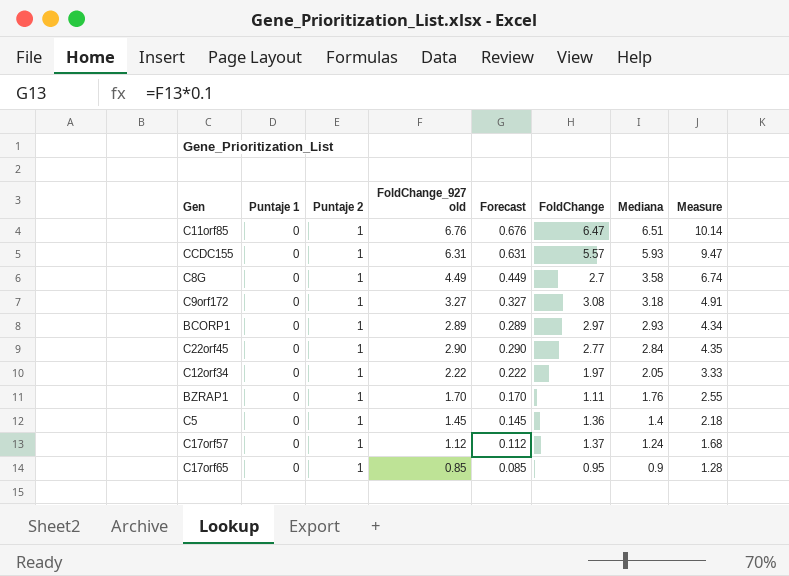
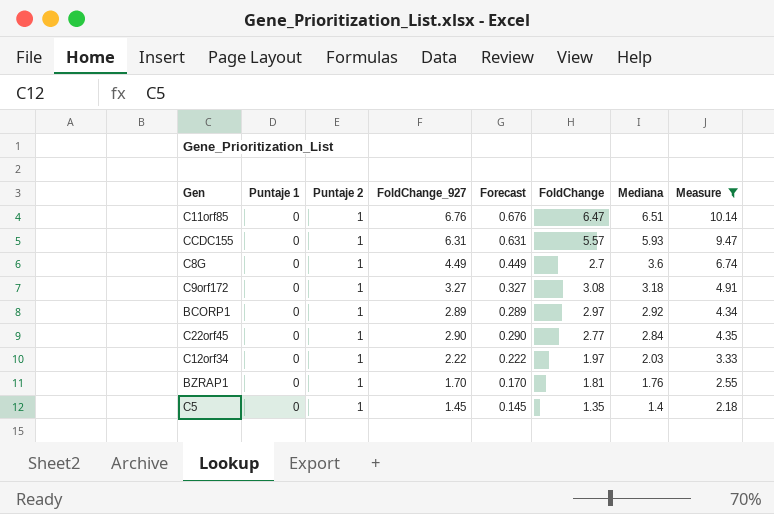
filter: none -> Measure >= 2.18
column name: FoldChange_927 old -> FoldChange_927
C8G | Mediana: 3.58 -> 3.6
BCORP1 | Mediana: 2.93 -> 2.92
C12orf34 | Mediana: 2.05 -> 2.03
BZRAP1 | FoldChange: 1.11 -> 1.81
C5 | FoldChange: 1.36 -> 1.35

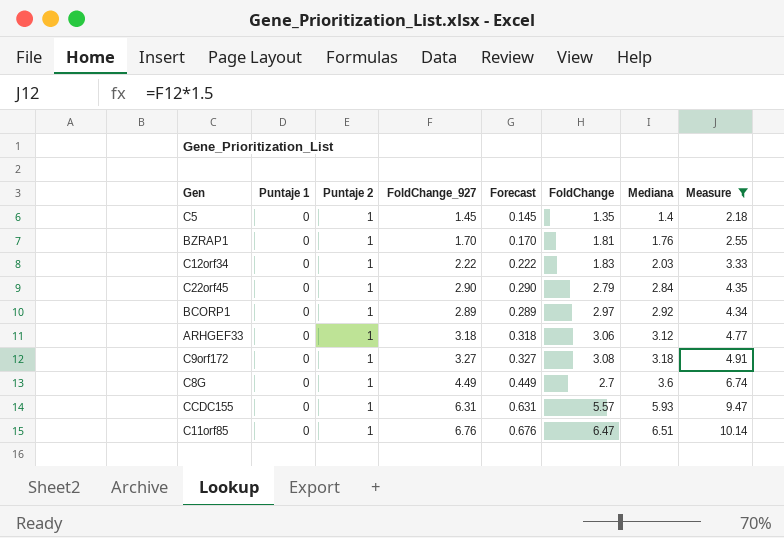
row order: Mediana descending -> Mediana ascending
C12orf34 | FoldChange: 1.97 -> 1.83
C22orf45 | FoldChange: 2.77 -> 2.79
row ARHGEF33: none -> 0 | 1 | 3.18 | 0.318 | 3.06 | 3.12 | 4.77

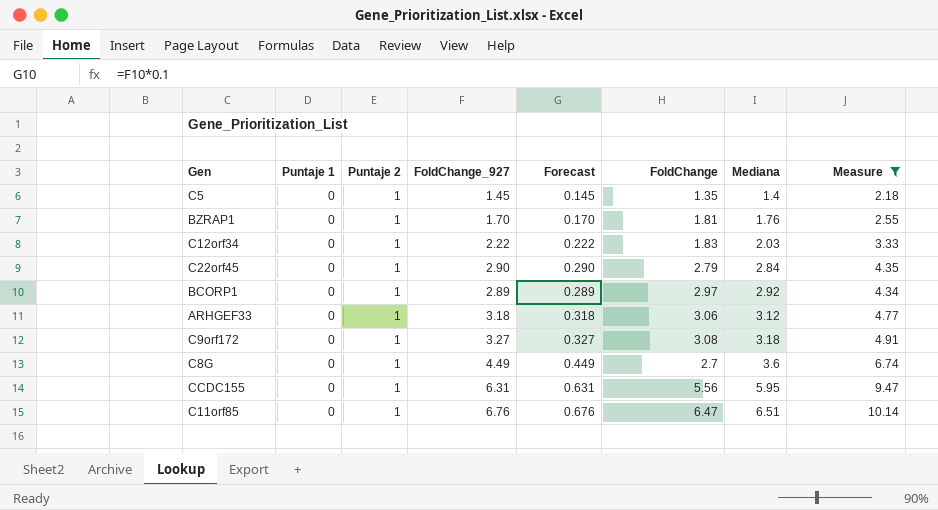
CCDC155 | FoldChange: 5.57 -> 5.56
CCDC155 | Mediana: 5.93 -> 5.95

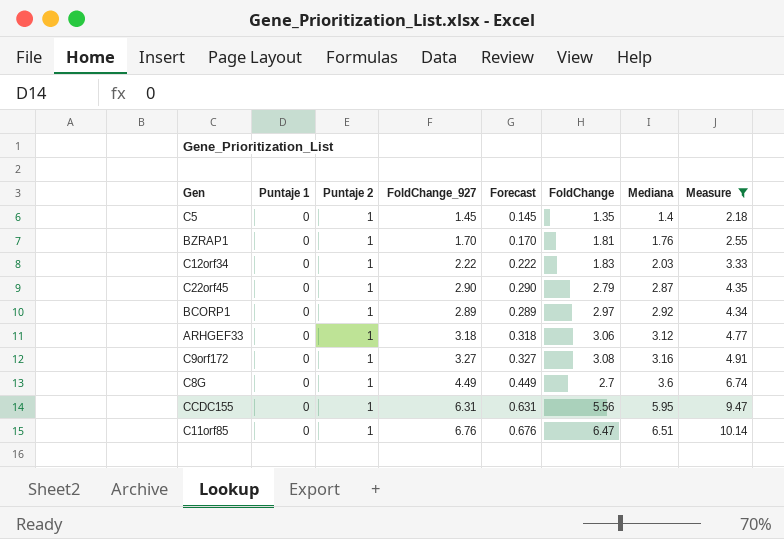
C22orf45 | Mediana: 2.84 -> 2.87
C9orf172 | Mediana: 3.18 -> 3.16

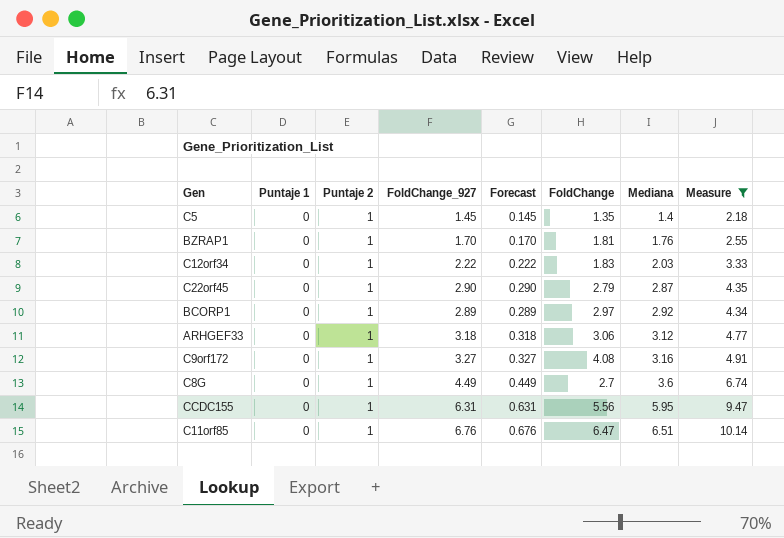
C9orf172 | FoldChange: 3.08 -> 4.08

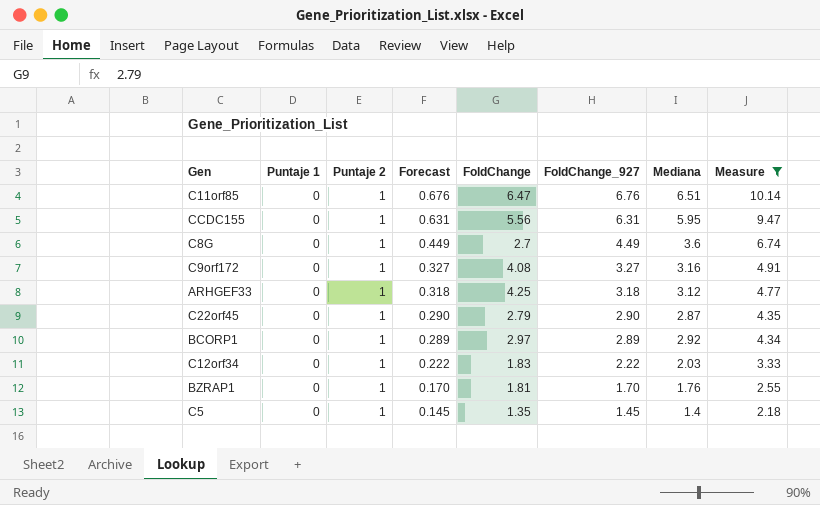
row order: Mediana ascending -> Forecast descending
column FoldChange_927 | position: 4 -> 6
ARHGEF33 | FoldChange: 3.06 -> 4.25

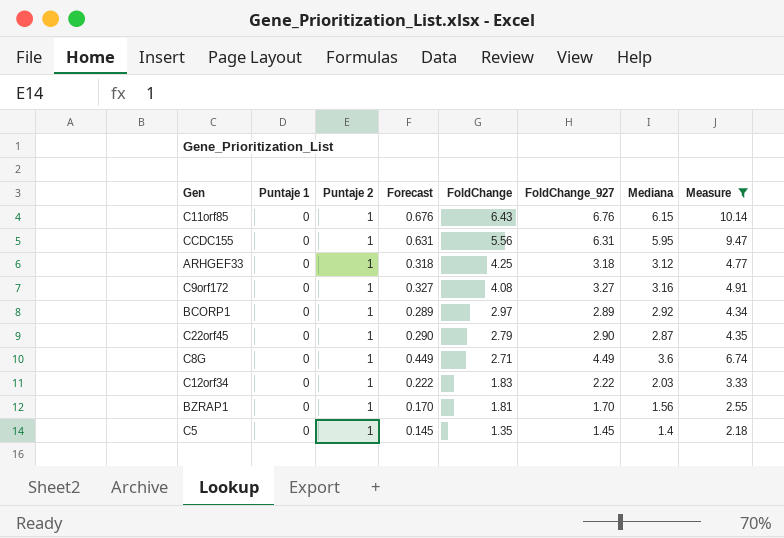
row order: Forecast descending -> FoldChange descending
C11orf85 | FoldChange: 6.47 -> 6.43
C11orf85 | Mediana: 6.51 -> 6.15
C8G | FoldChange: 2.7 -> 2.71
BZRAP1 | Mediana: 1.76 -> 1.56

